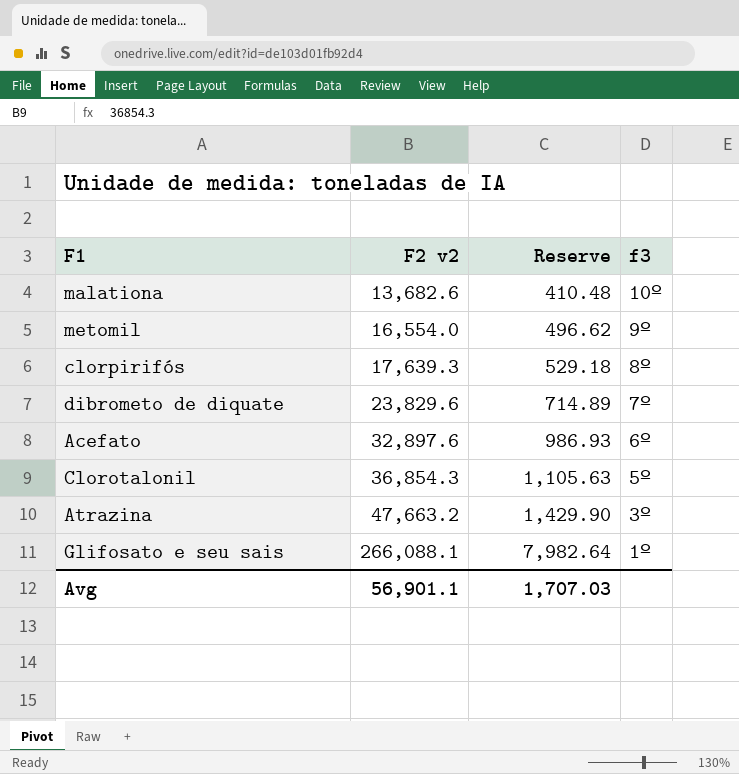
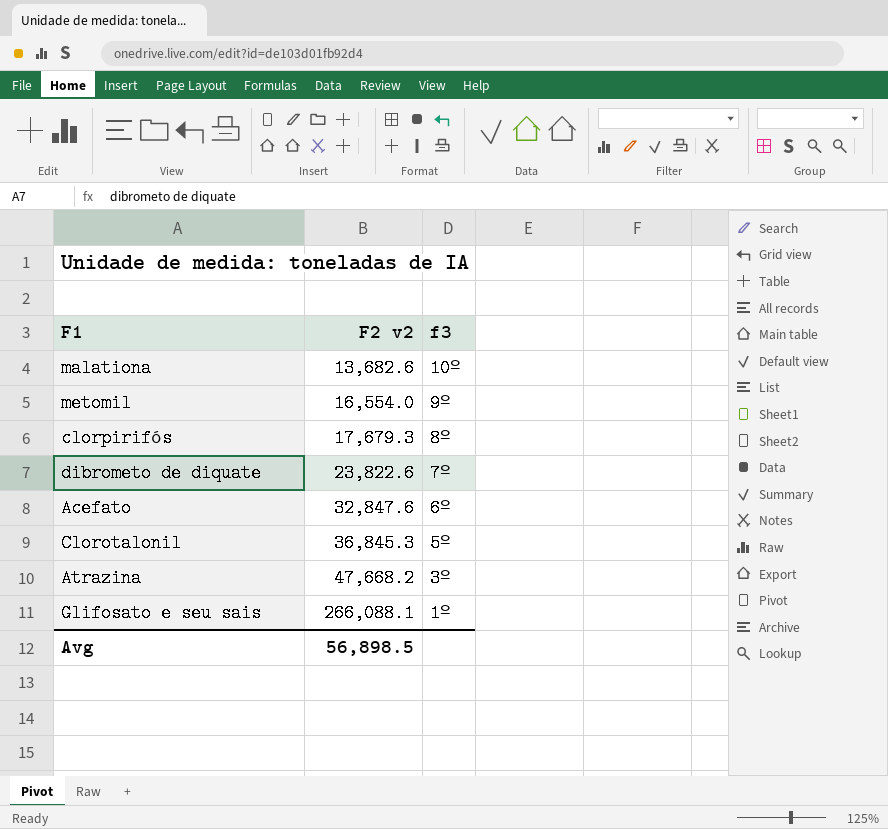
column Reserve | formula: [F2 v2] * 0.03 -> none
clorpirifós | F2 v2: 17,639.3 -> 17,679.3
dibrometo de diquate | F2 v2: 23,829.6 -> 23,822.6
Acefato | F2 v2: 32,897.6 -> 32,847.6
Clorotalonil | F2 v2: 36,854.3 -> 36,845.3
Atrazina | F2 v2: 47,663.2 -> 47,668.2
Avg | F2 v2: 56,901.1 -> 56,898.5

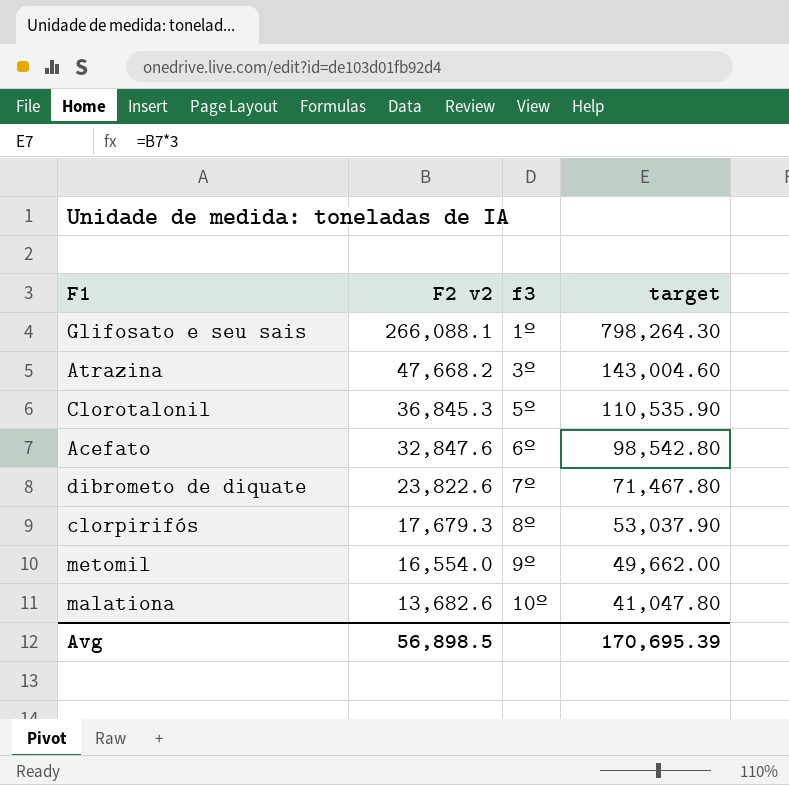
row order: F2 v2 ascending -> F2 v2 descending
column target | formula: none -> [F2 v2] * 3

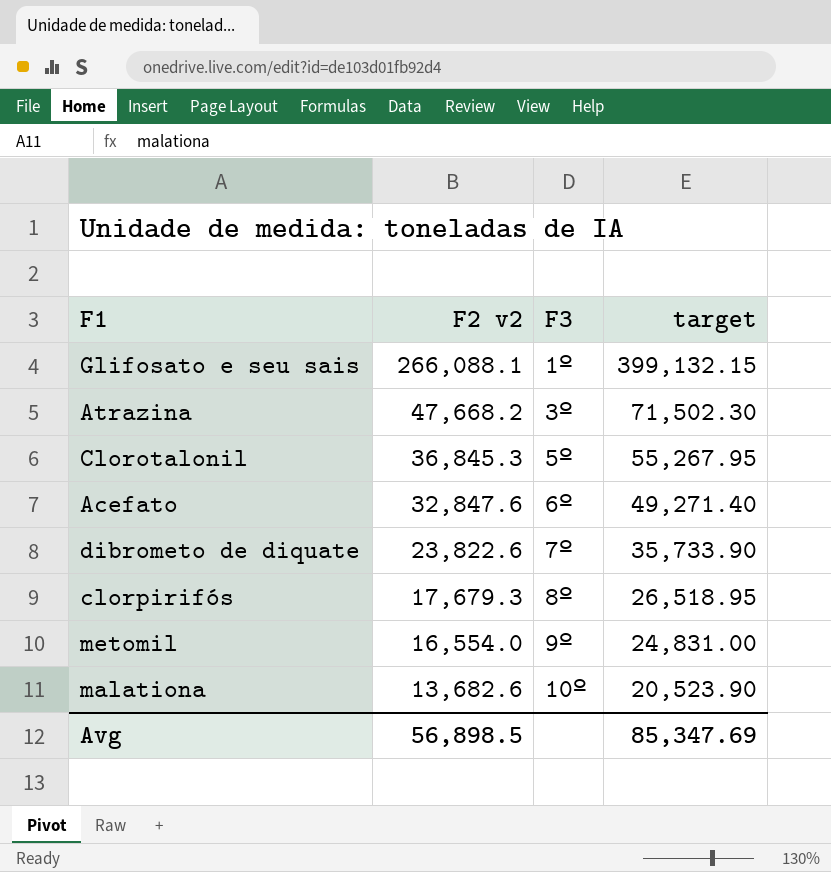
column name: f3 -> F3
column target | formula: [F2 v2] * 3 -> [F2 v2] * 1.5
Avg | target: 170,695.39 -> 85,347.69

